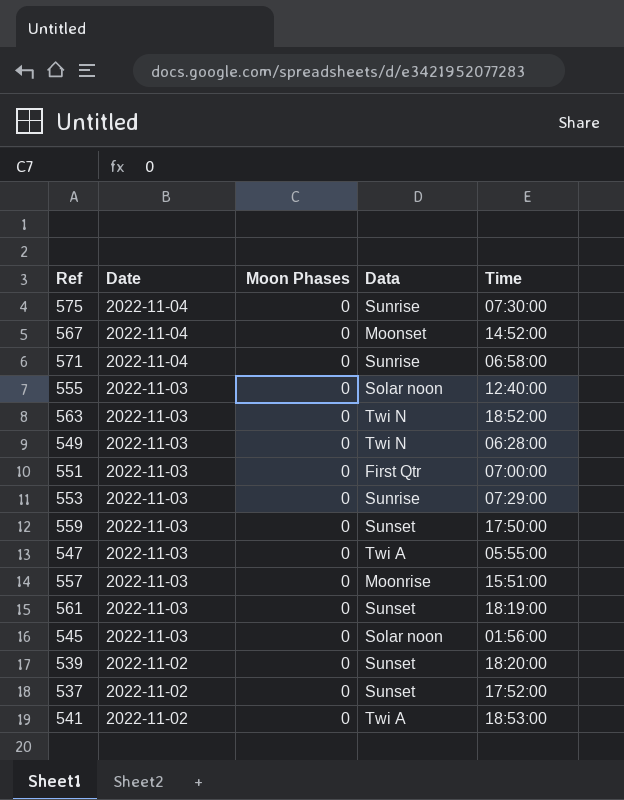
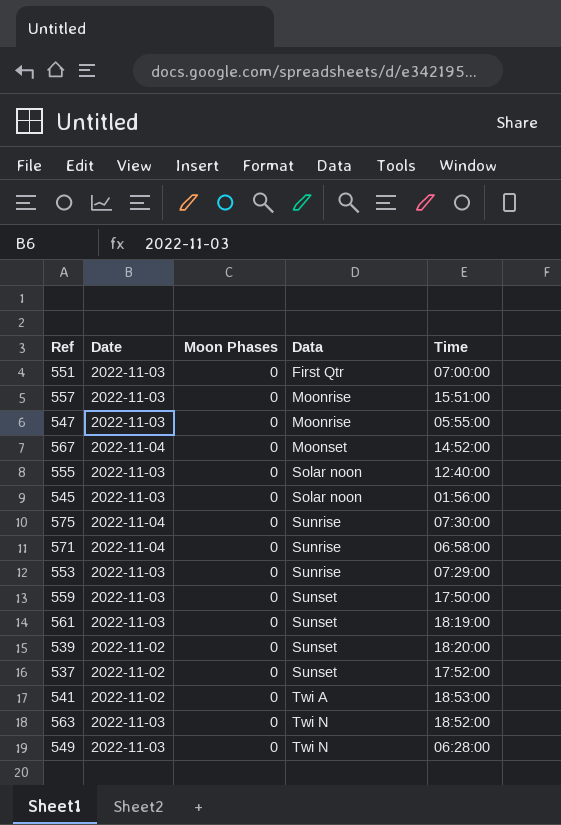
row order: Date descending -> Data ascending
547 | Data: Twi A -> Moonrise

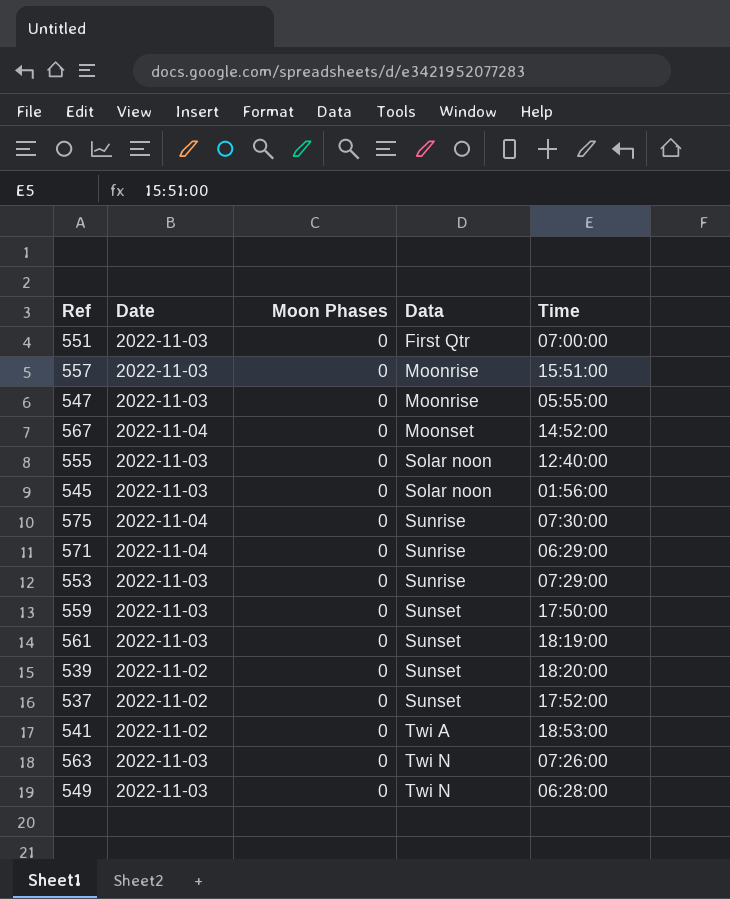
571 | Time: 06:58:00 -> 06:29:00
563 | Time: 18:52:00 -> 07:26:00

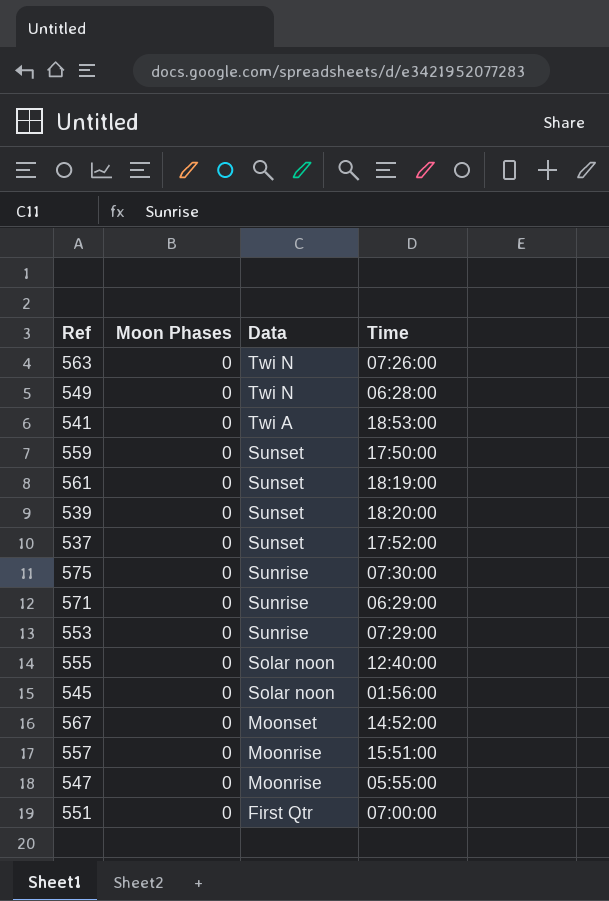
row order: Data ascending -> Data descending
column Date | position: 2 -> none

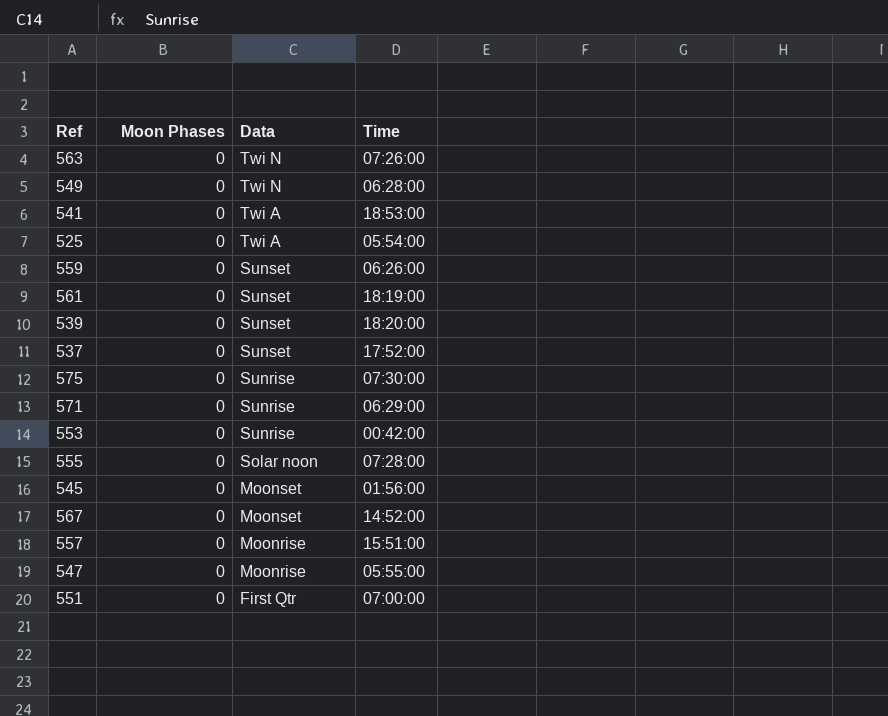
row 525: none -> 0 | Twi A | 05:54:00
559 | Time: 17:50:00 -> 06:26:00
553 | Time: 07:29:00 -> 00:42:00
555 | Time: 12:40:00 -> 07:28:00
545 | Data: Solar noon -> Moonset

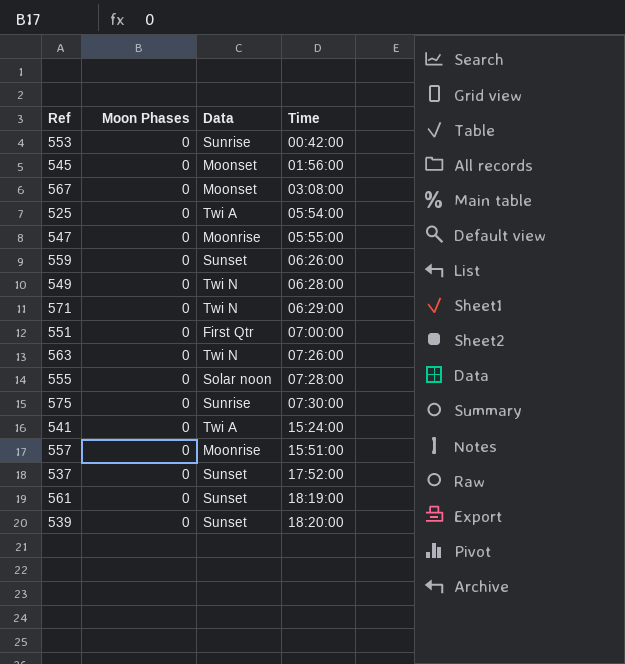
row order: Data descending -> Time ascending
567 | Time: 14:52:00 -> 03:08:00
571 | Data: Sunrise -> Twi N
541 | Time: 18:53:00 -> 15:24:00

